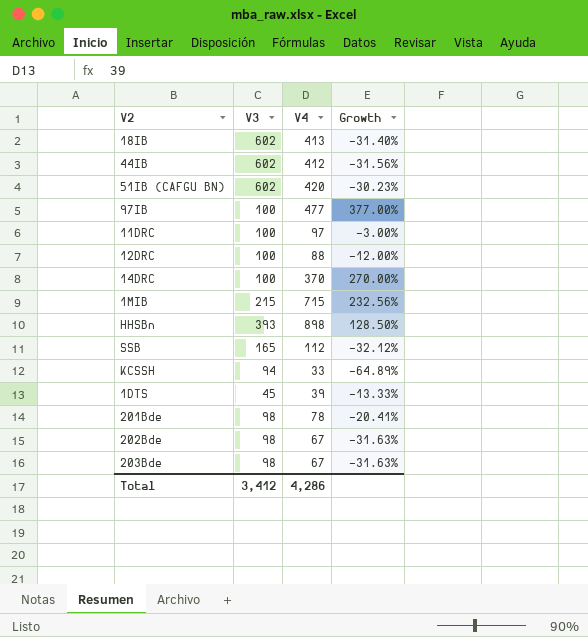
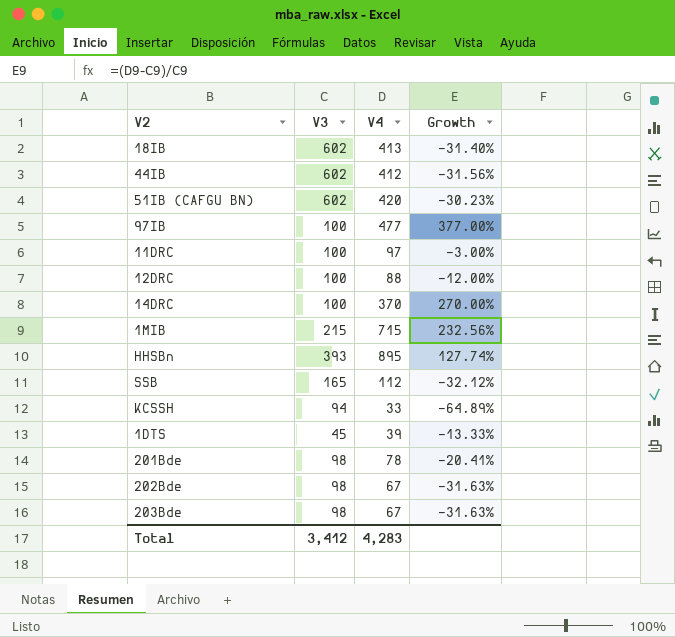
HHSBn | V4: 898 -> 895
HHSBn | Growth: 128.50% -> 127.74%
Total | V4: 4,286 -> 4,283

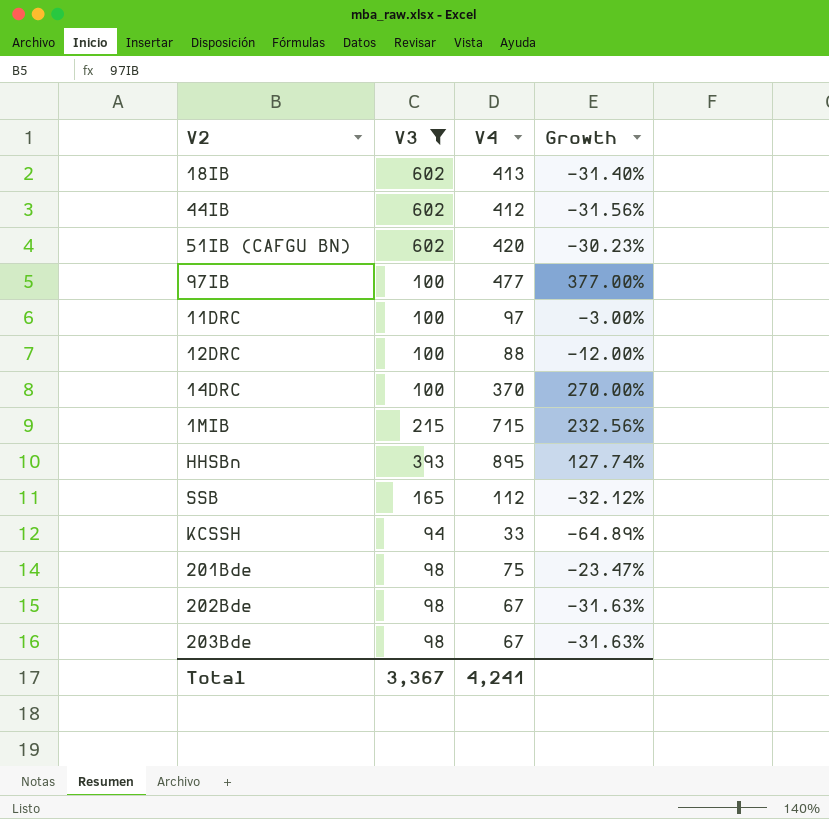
filter: none -> V3 != 45
201Bde | V4: 78 -> 75
201Bde | Growth: -20.41% -> -23.47%
Total | V3: 3,412 -> 3,367
Total | V4: 4,283 -> 4,241

